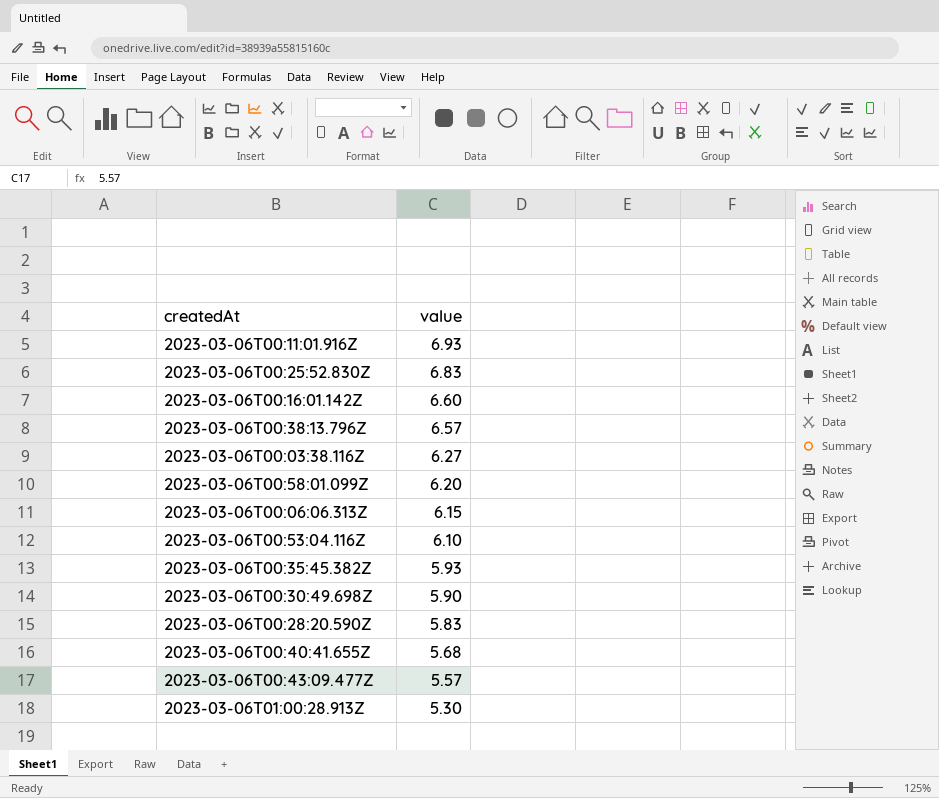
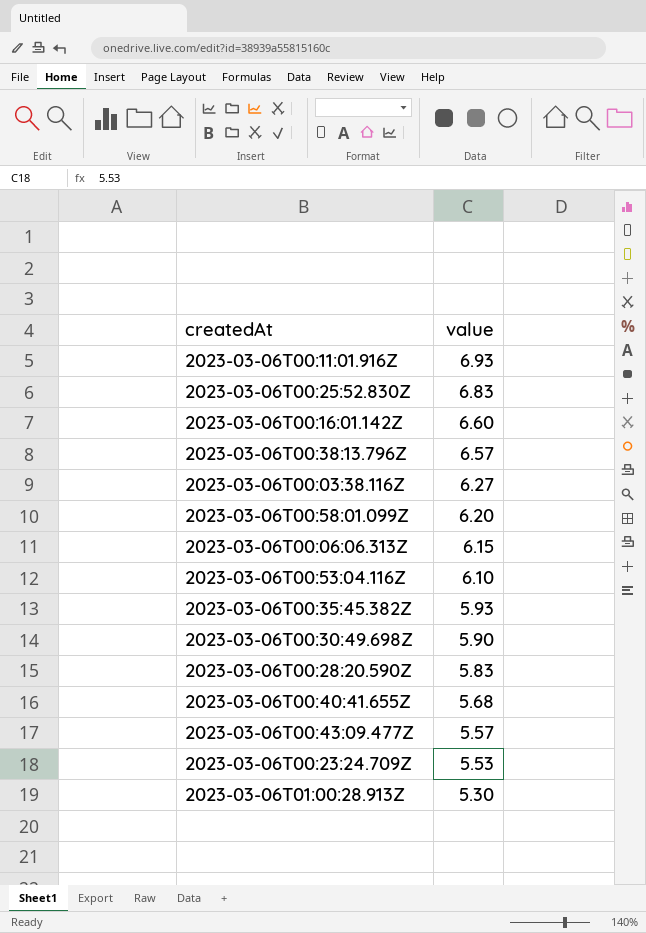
row 2023-03-06T00:23:24.709Z: none -> 5.53

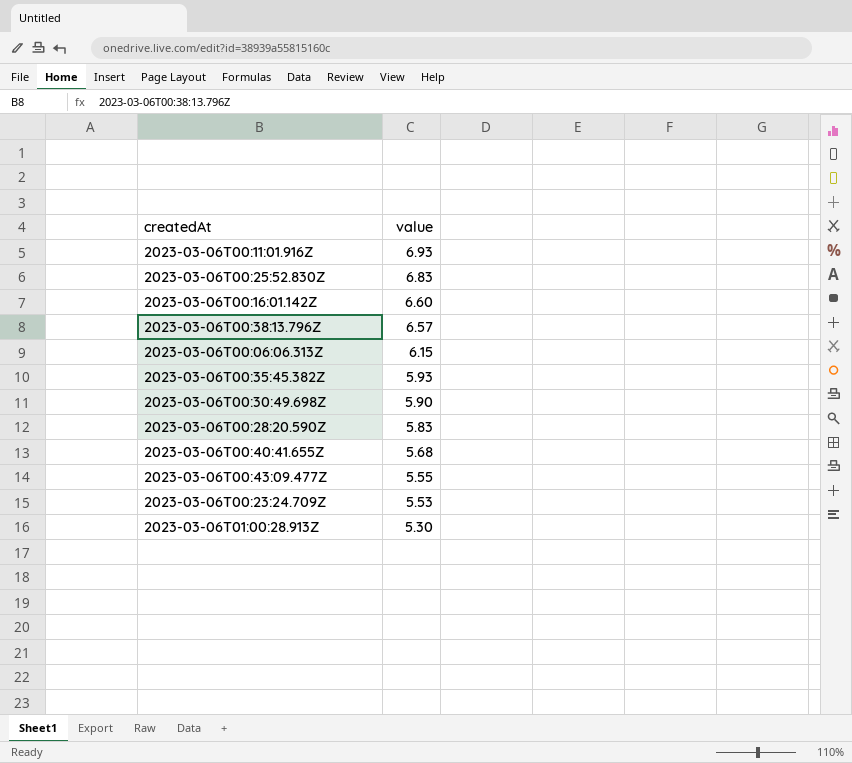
row 2023-03-06T00:03:38.116Z: 6.27 -> none
row 2023-03-06T00:58:01.099Z: 6.20 -> none
row 2023-03-06T00:53:04.116Z: 6.10 -> none
2023-03-06T00:43:09.477Z | value: 5.57 -> 5.55

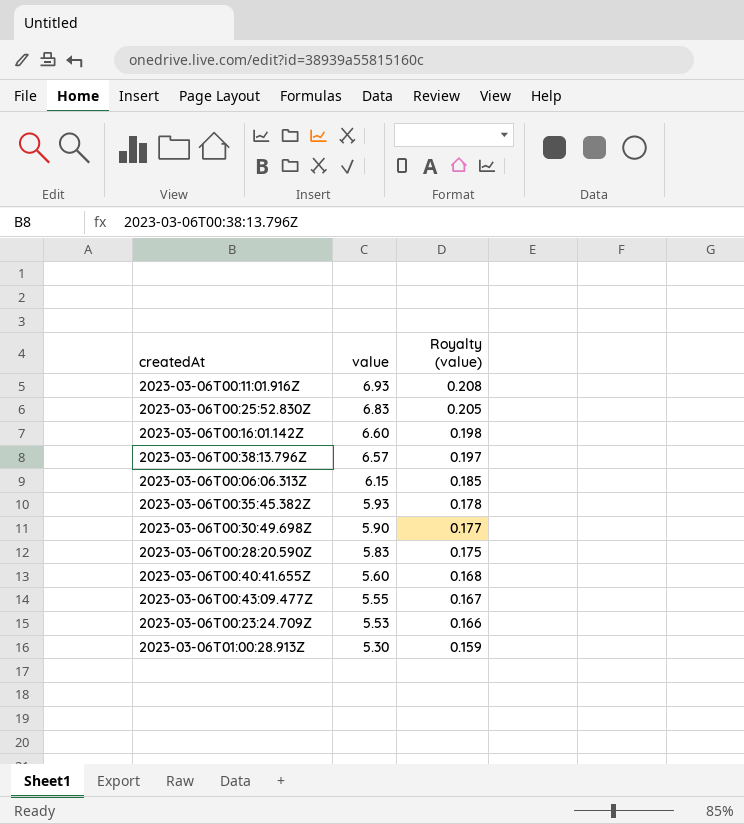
column Royalty (value) | formula: none -> [value] * 0.03
2023-03-06T00:40:41.655Z | value: 5.68 -> 5.60

